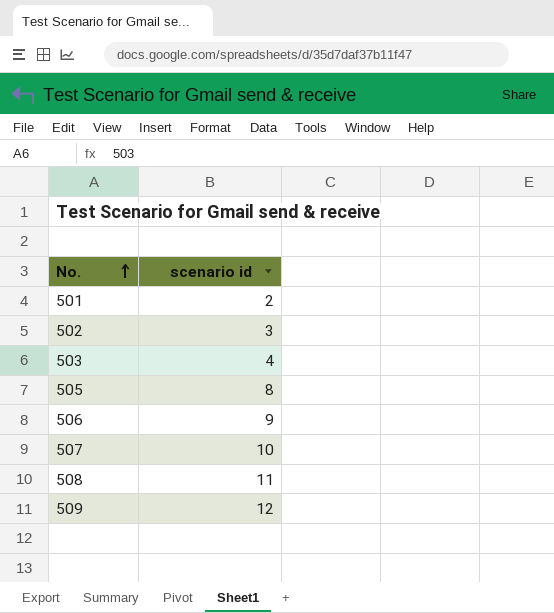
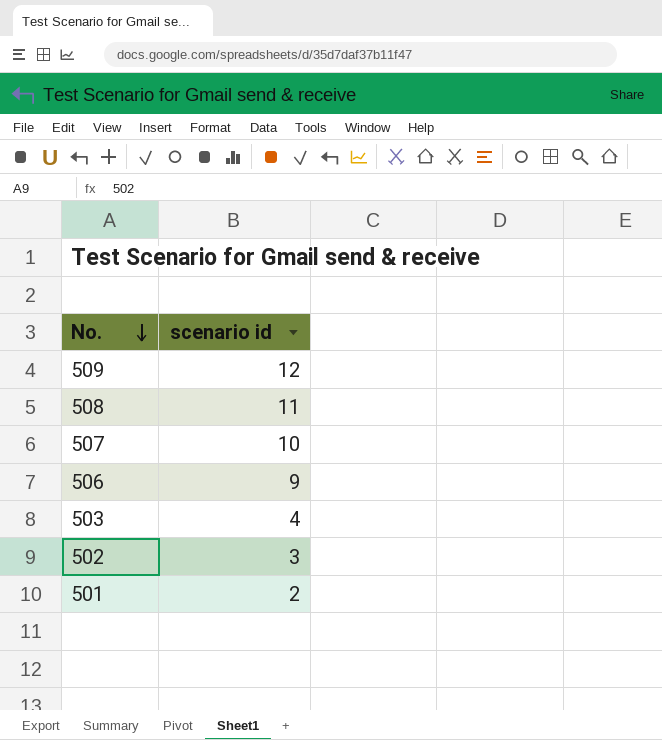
row order: No. ascending -> No. descending
row 505: 8 -> none

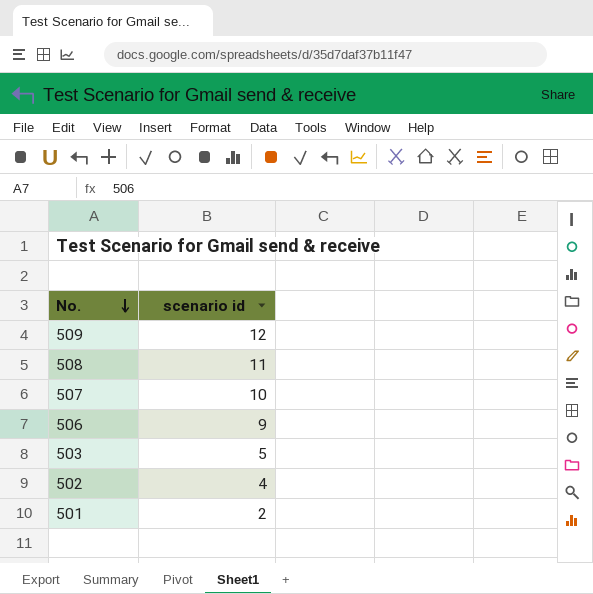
503 | scenario id: 4 -> 5
502 | scenario id: 3 -> 4

